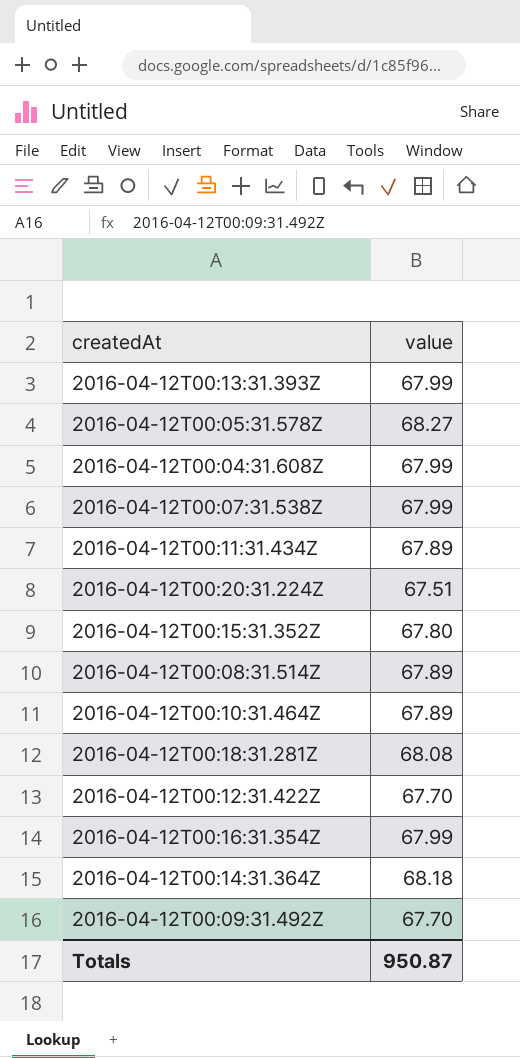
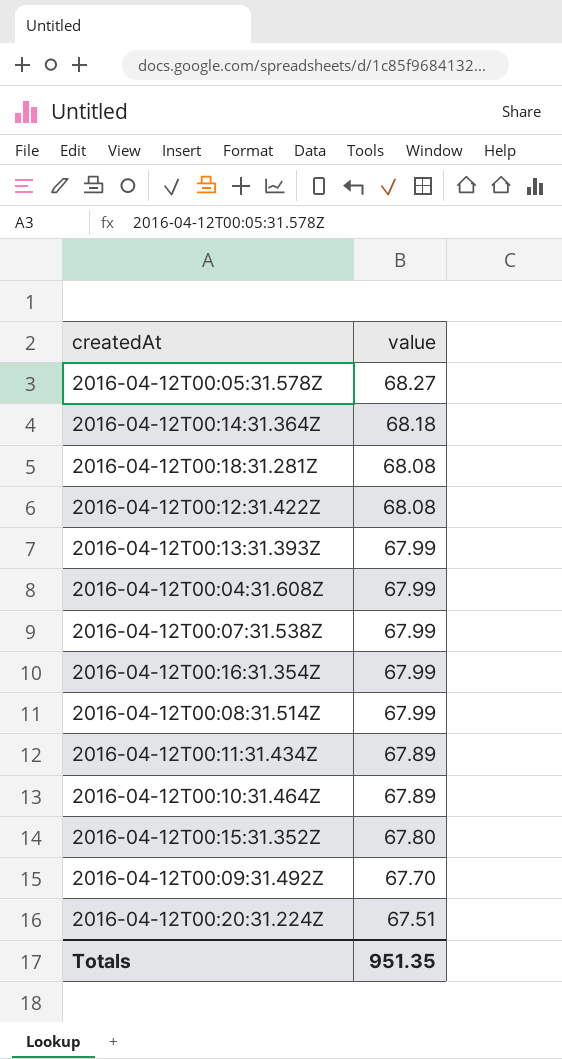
row order: none -> value descending
2016-04-12T00:12:31.422Z | value: 67.70 -> 68.08
2016-04-12T00:08:31.514Z | value: 67.89 -> 67.99
Totals | value: 950.87 -> 951.35

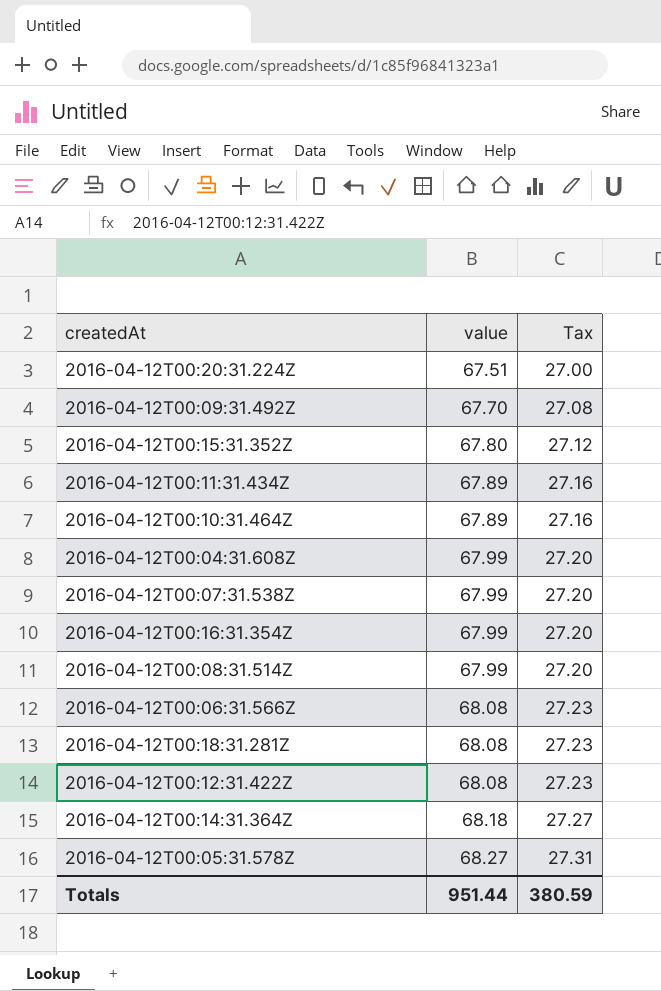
row order: value descending -> value ascending
column Tax | formula: none -> [value] * 0.4
row 2016-04-12T00:13:31.393Z: 67.99 -> none
row 2016-04-12T00:06:31.566Z: none -> 68.08 | 27.23
Totals | value: 951.35 -> 951.44

